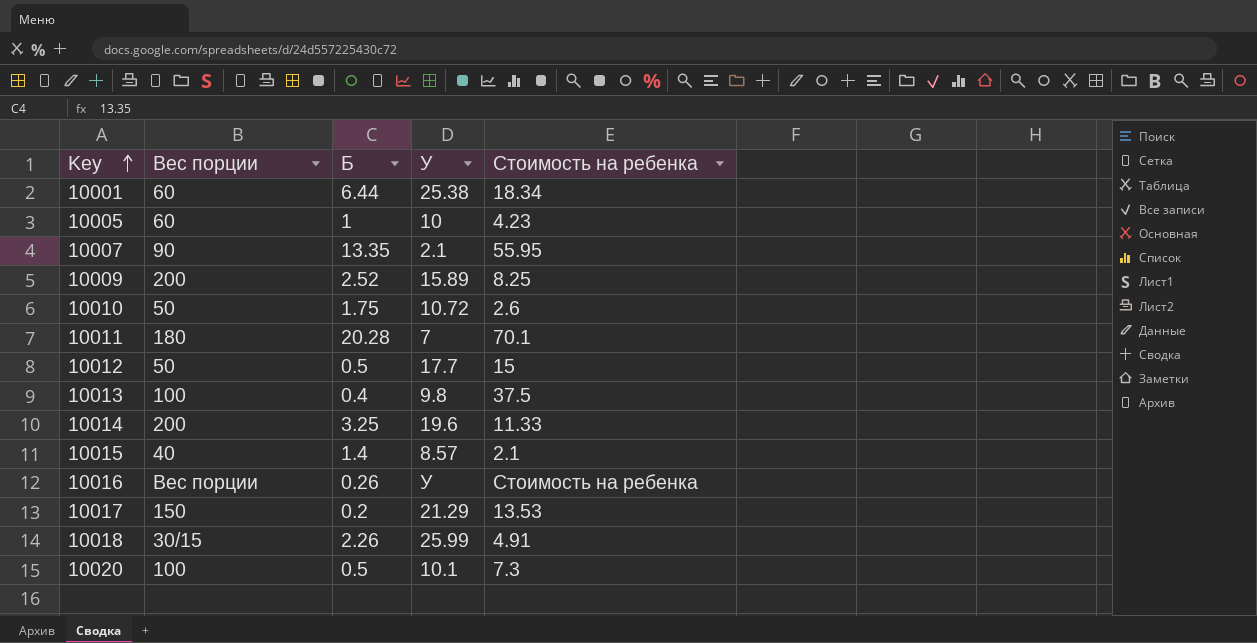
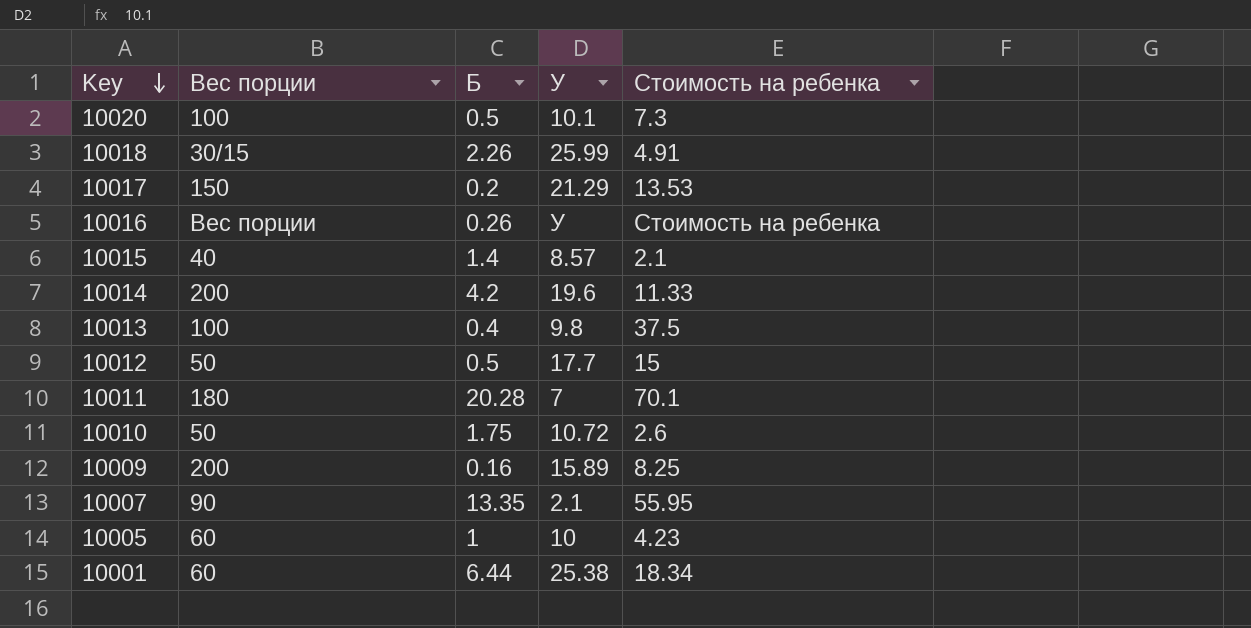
row order: Key ascending -> Key descending
10014 | Б: 3.25 -> 4.2
10009 | Б: 2.52 -> 0.16

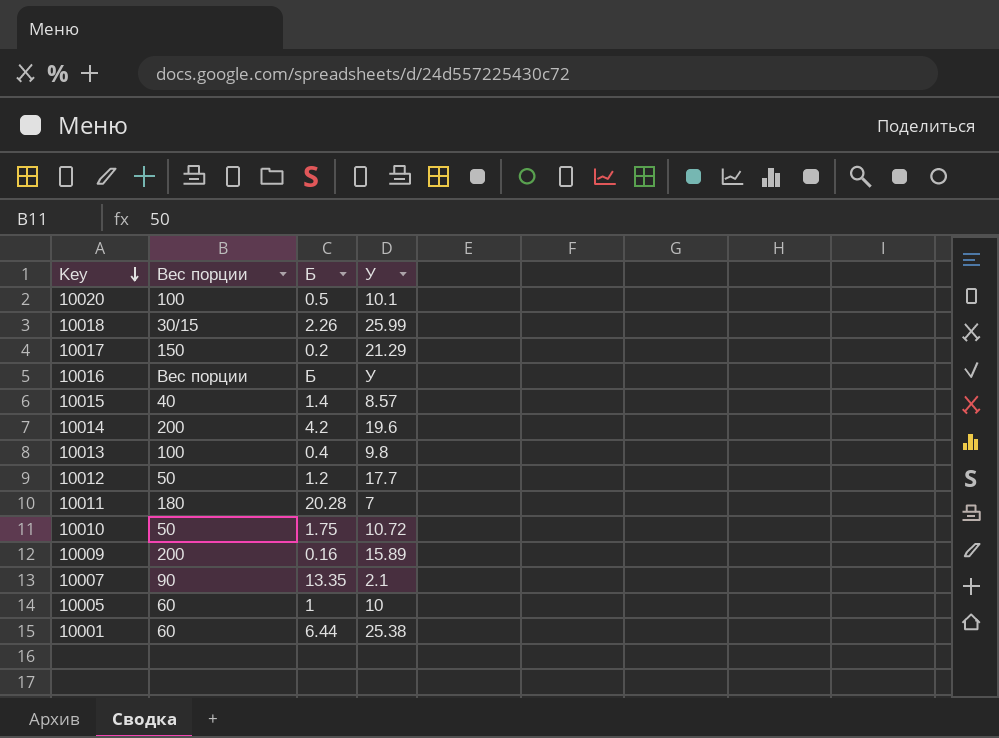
column Стоимость на ребенка | position: 5 -> none
10016 | Б: 0.26 -> Б
10012 | Б: 0.5 -> 1.2

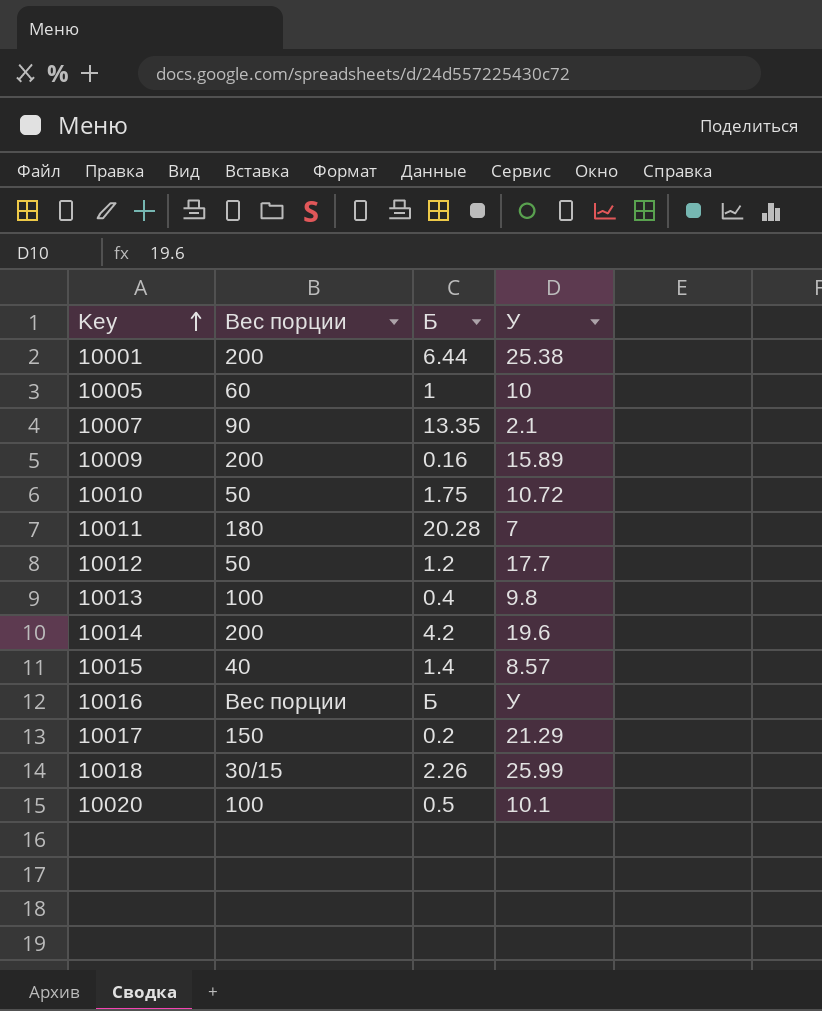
row order: Key descending -> Key ascending
10001 | Вес порции: 60 -> 200

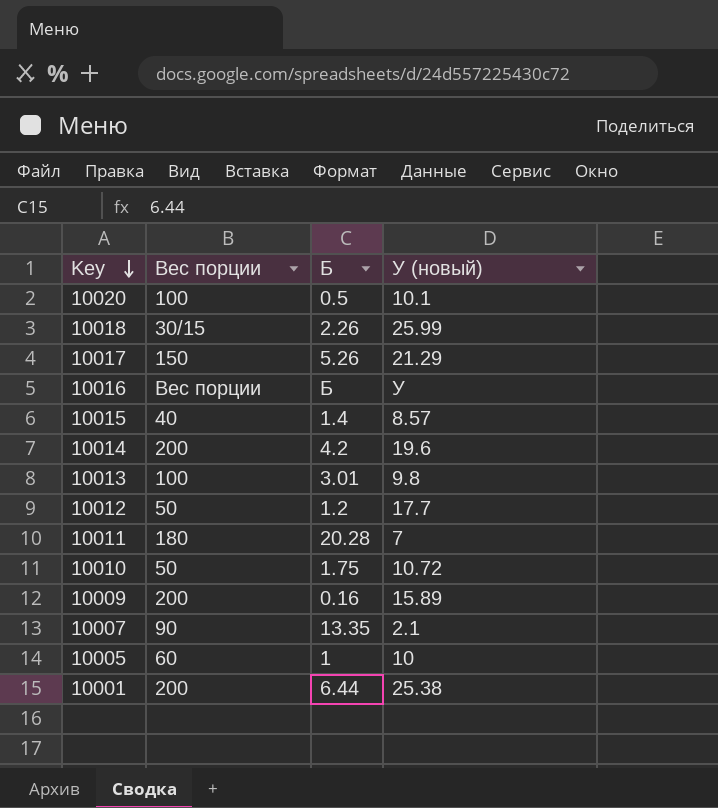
row order: Key ascending -> Key descending
column name: У -> У (новый)
10017 | Б: 0.2 -> 5.26
10013 | Б: 0.4 -> 3.01

